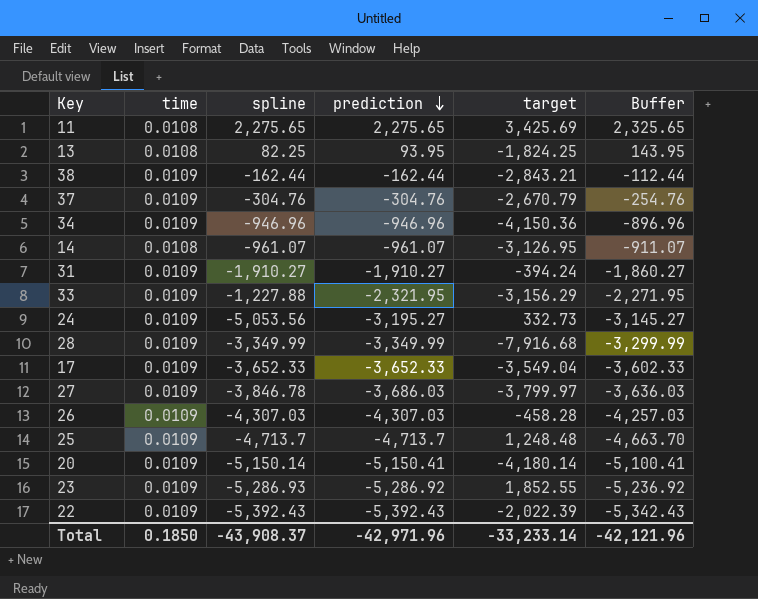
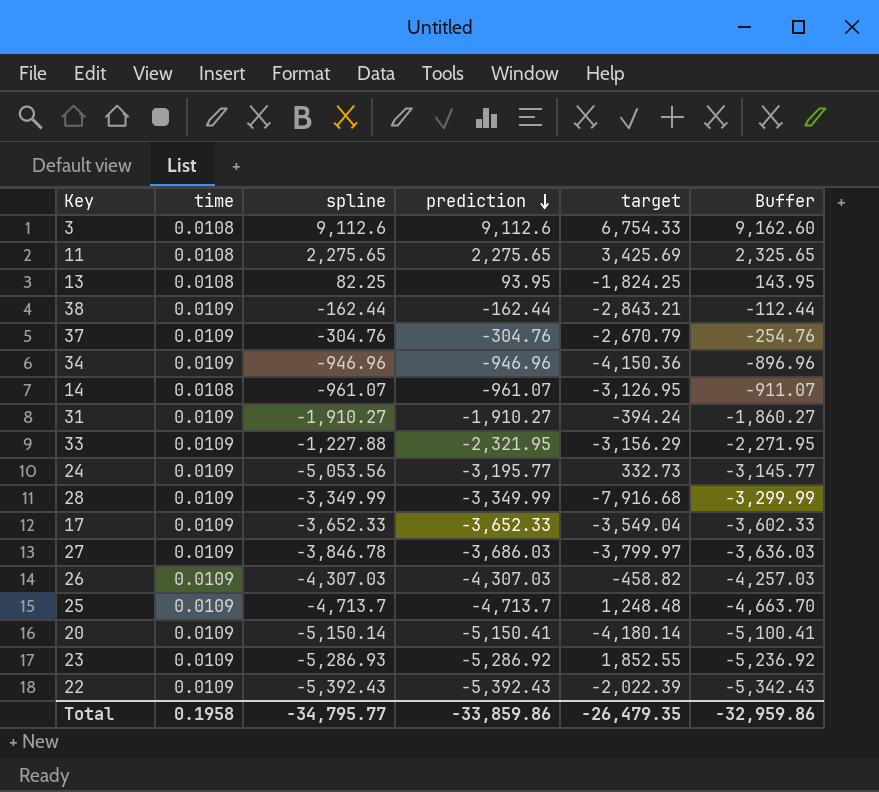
row 3: none -> 0.0108 | 9,112.6 | 9,112.6 | 6,754.33 | 9,162.60
24 | prediction: -3,195.27 -> -3,195.77
24 | Buffer: -3,145.27 -> -3,145.77
26 | target: -458.28 -> -458.82
Total | time: 0.1850 -> 0.1958
Total | spline: -43,908.37 -> -34,795.77
Total | prediction: -42,971.96 -> -33,859.86
Total | target: -33,233.14 -> -26,479.35
Total | Buffer: -42,121.96 -> -32,959.86

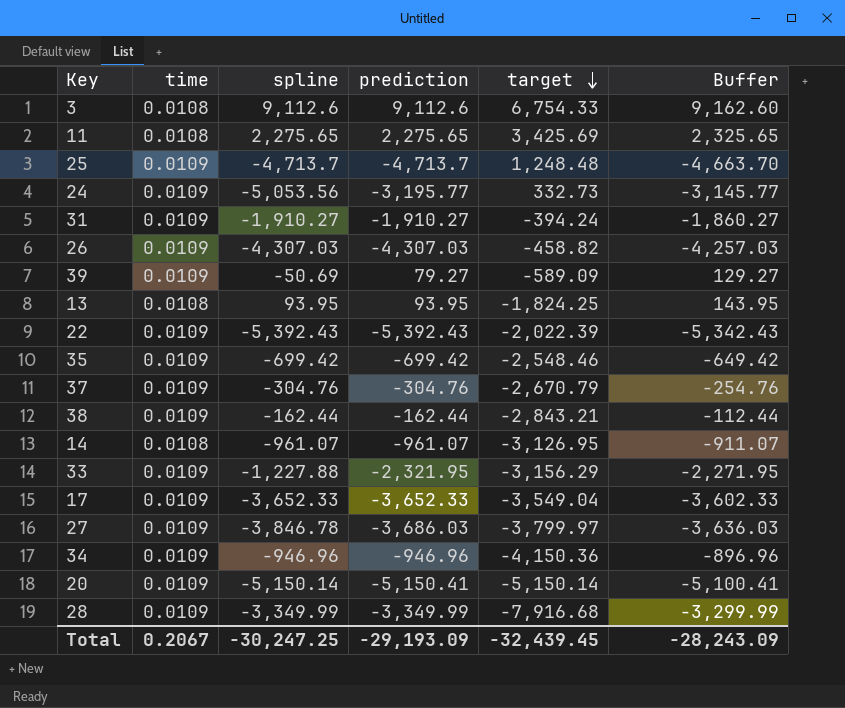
row order: prediction descending -> target descending
row 23: 0.0109 | -5,286.93 | -5,286.92 | 1,852.55 | -5,236.92 -> none
row 39: none -> 0.0109 | -50.69 | 79.27 | -589.09 | 129.27
13 | spline: 82.25 -> 93.95
row 35: none -> 0.0109 | -699.42 | -699.42 | -2,548.46 | -649.42
20 | target: -4,180.14 -> -5,150.14
Total | time: 0.1958 -> 0.2067
Total | spline: -34,795.77 -> -30,247.25
Total | prediction: -33,859.86 -> -29,193.09
Total | target: -26,479.35 -> -32,439.45
Total | Buffer: -32,959.86 -> -28,243.09

